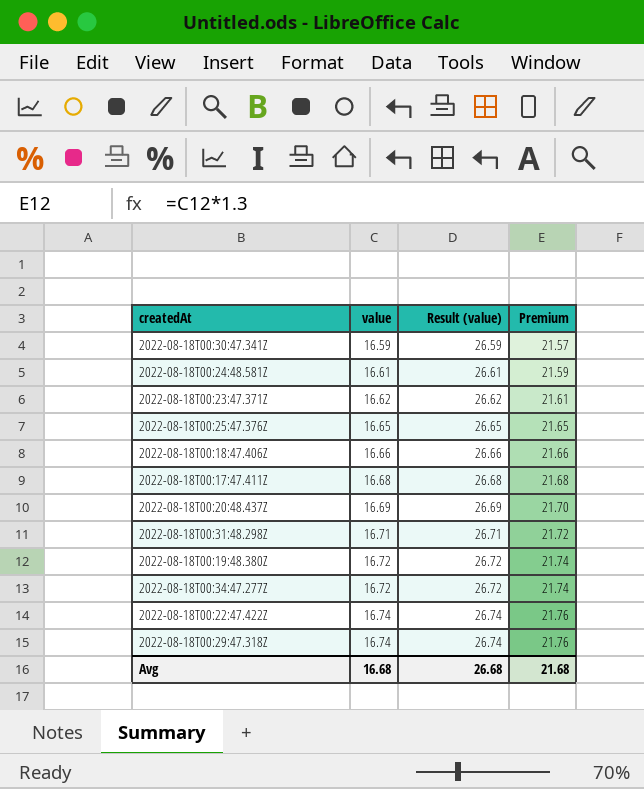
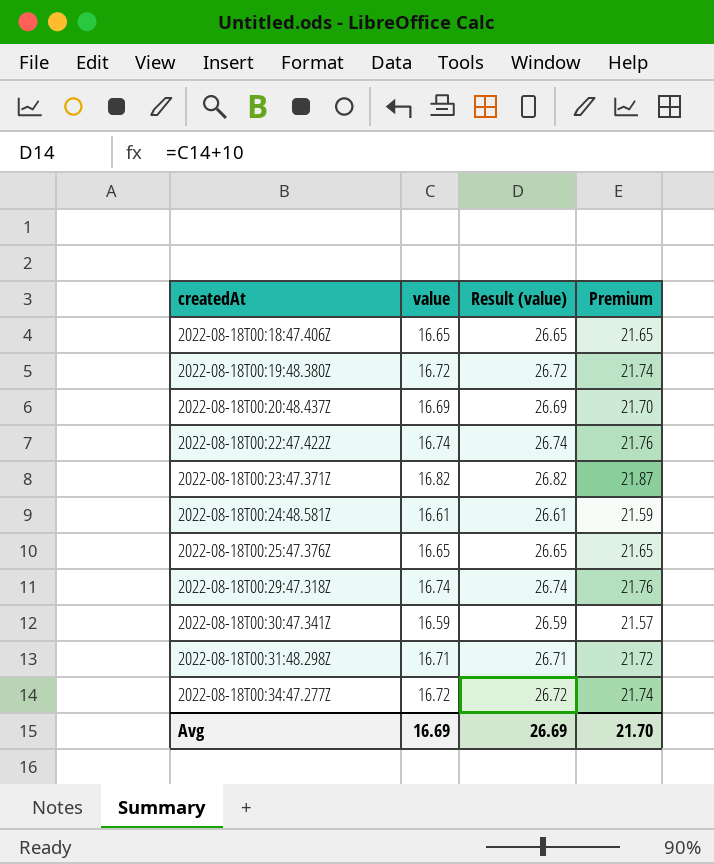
row order: value ascending -> createdAt ascending
row 2022-08-18T00:17:47.411Z: 16.68 | 26.68 | 21.68 -> none
2022-08-18T00:18:47.406Z | value: 16.66 -> 16.65
2022-08-18T00:18:47.406Z | Result (value): 26.66 -> 26.65
2022-08-18T00:18:47.406Z | Premium: 21.66 -> 21.65
2022-08-18T00:23:47.371Z | value: 16.62 -> 16.82
2022-08-18T00:23:47.371Z | Result (value): 26.62 -> 26.82
2022-08-18T00:23:47.371Z | Premium: 21.61 -> 21.87
Avg | value: 16.68 -> 16.69
Avg | Result (value): 26.68 -> 26.69
Avg | Premium: 21.68 -> 21.70

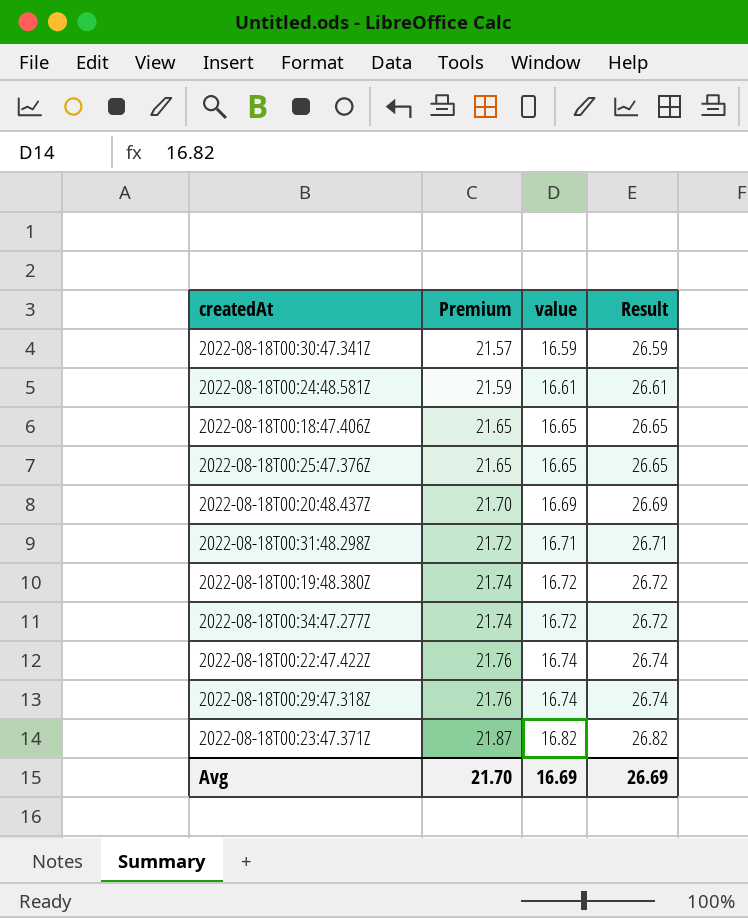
row order: createdAt ascending -> Premium ascending
column Premium | position: 4 -> 2
column name: Result (value) -> Result

